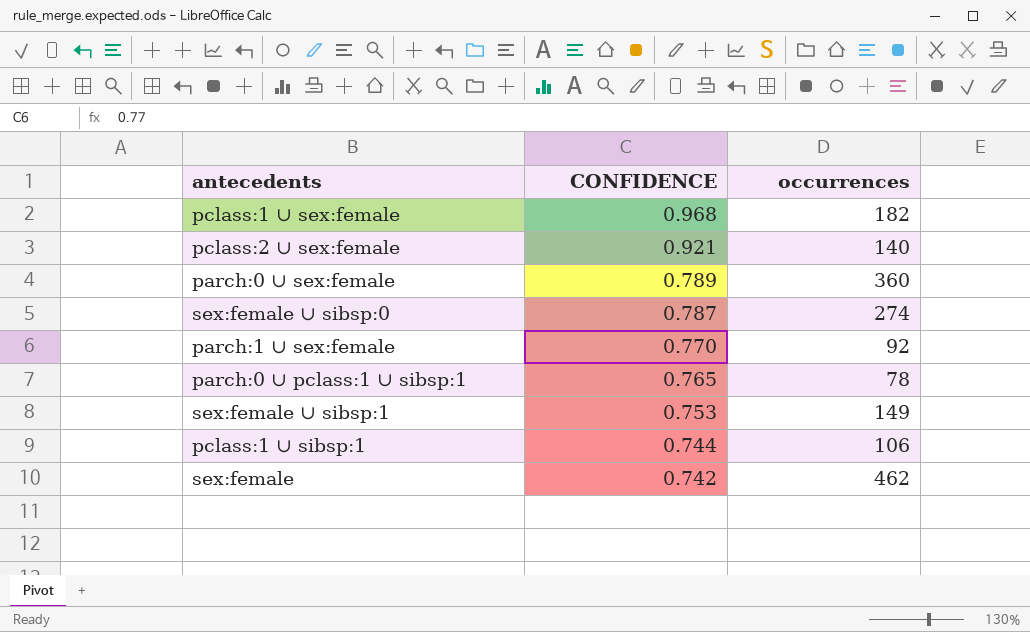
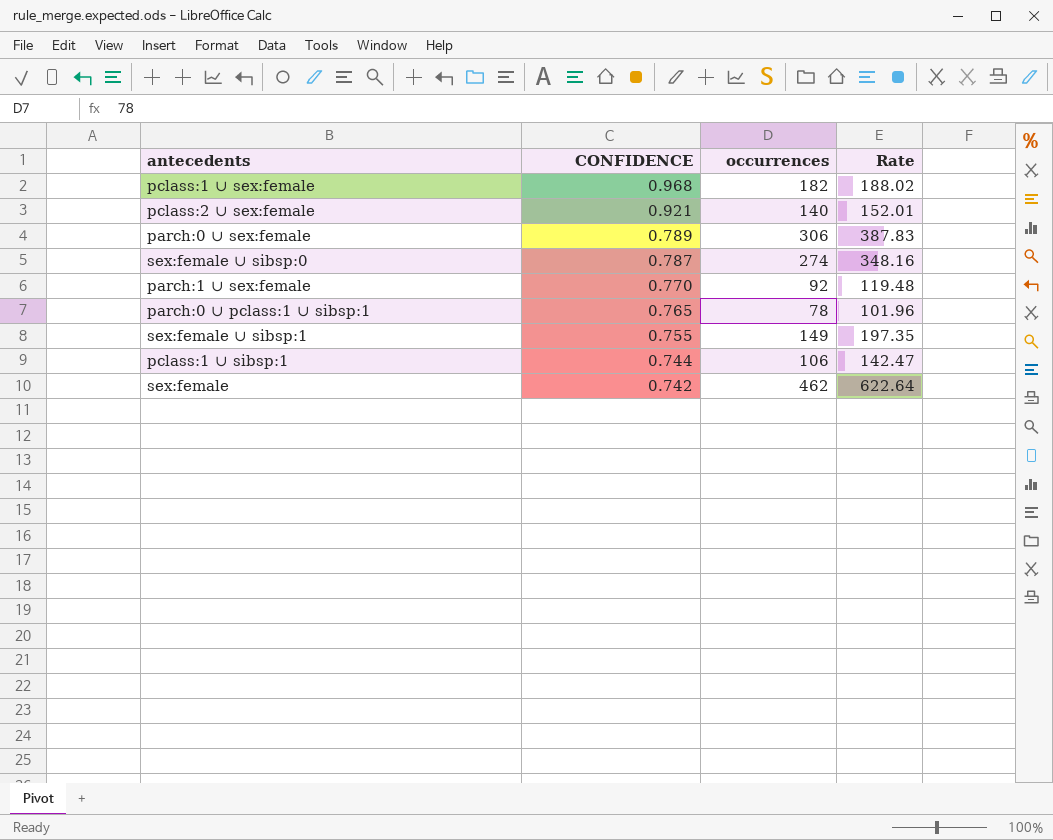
column Rate | formula: none -> [occurrences] / [CONFIDENCE]
parch:0 ∪ sex:female | occurrences: 360 -> 306
sex:female ∪ sibsp:1 | CONFIDENCE: 0.753 -> 0.755

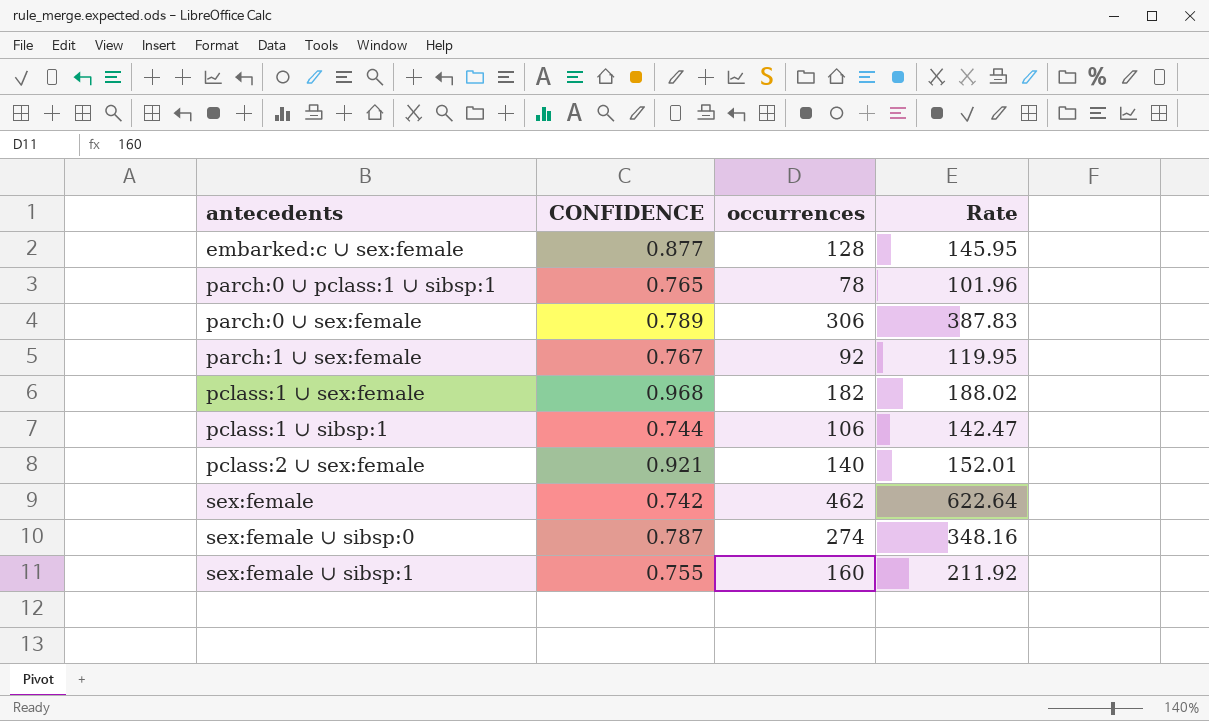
row order: CONFIDENCE descending -> antecedents ascending
row embarked:c ∪ sex:female: none -> 0.877 | 128 | 145.95
parch:1 ∪ sex:female | CONFIDENCE: 0.770 -> 0.767
parch:1 ∪ sex:female | Rate: 119.48 -> 119.95
sex:female ∪ sibsp:1 | occurrences: 149 -> 160
sex:female ∪ sibsp:1 | Rate: 197.35 -> 211.92

